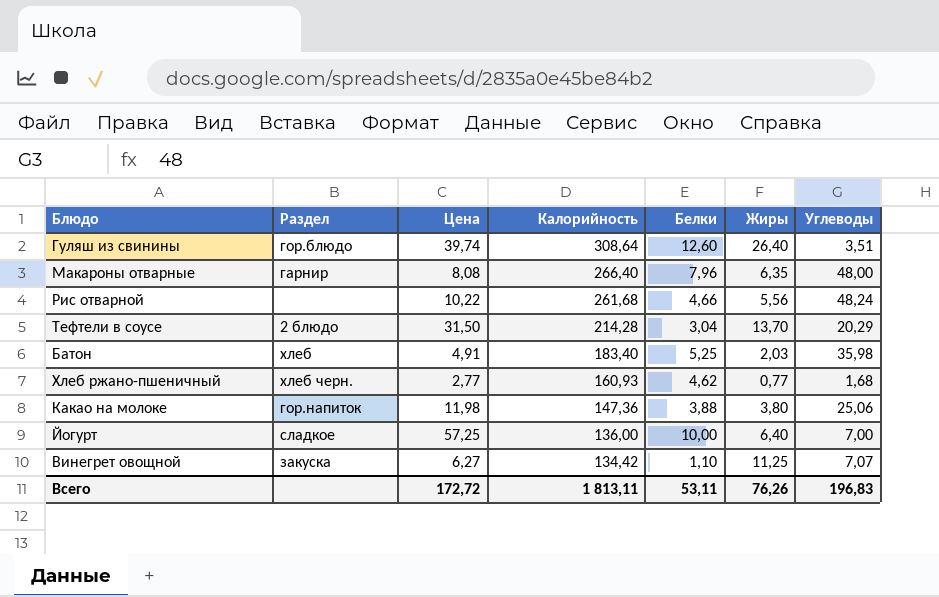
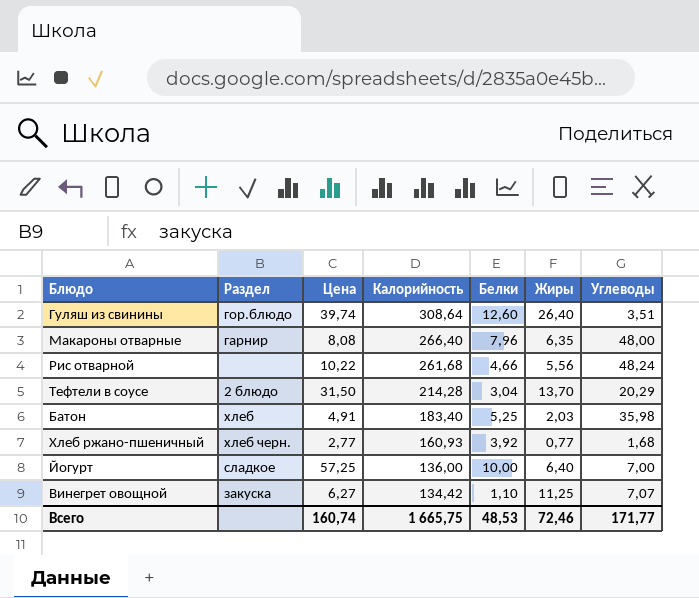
row Какао на молоке: гор.напиток | 11,98 | 147,36 | 3,88 | 3,80 | 25,06 -> none
Хлеб ржано-пшеничный | Белки: 4,62 -> 3,92
Всего | Цена: 172,72 -> 160,74
Всего | Калорийность: 1 813,11 -> 1 665,75
Всего | Белки: 53,11 -> 48,53
Всего | Жиры: 76,26 -> 72,46
Всего | Углеводы: 196,83 -> 171,77

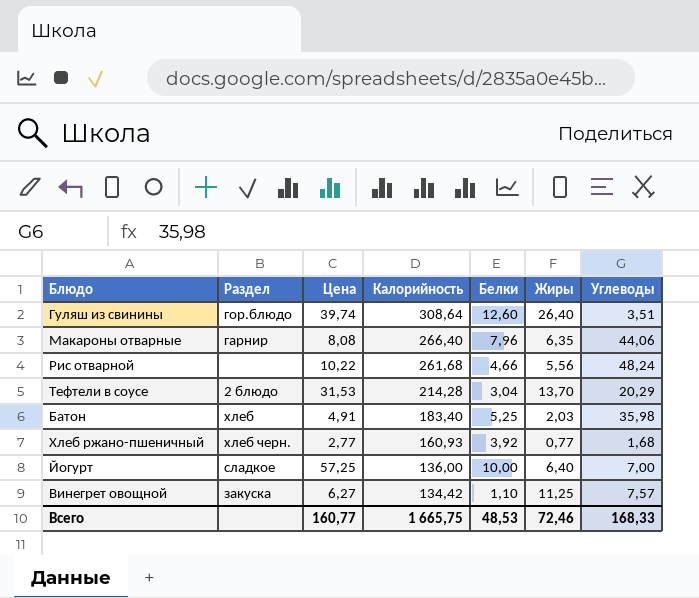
Макароны отварные | Углеводы: 48,00 -> 44,06
Тефтели в соусе | Цена: 31,50 -> 31,53
Винегрет овощной | Углеводы: 7,07 -> 7,57
Всего | Цена: 160,74 -> 160,77
Всего | Углеводы: 171,77 -> 168,33

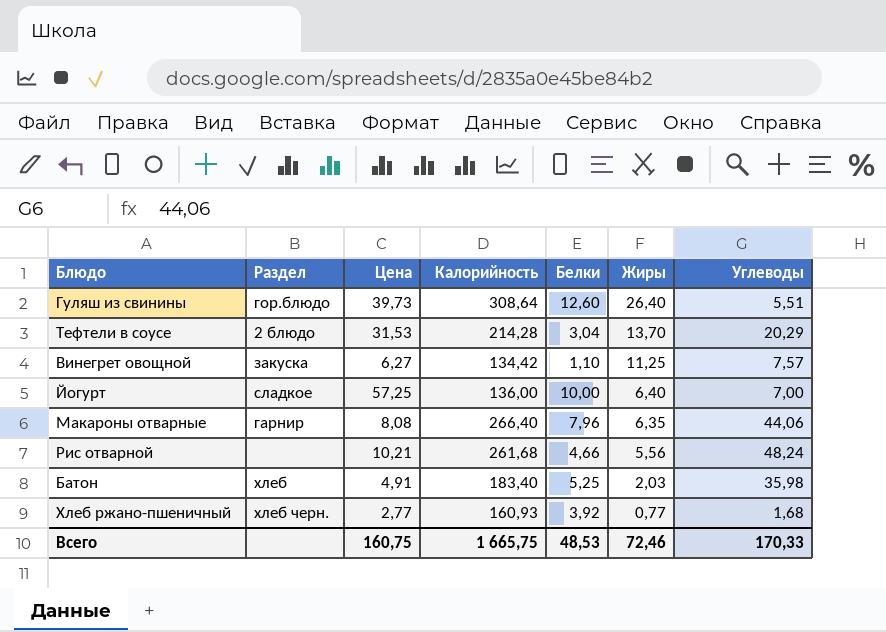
row order: Калорийность descending -> Жиры descending
Гуляш из свинины | Цена: 39,74 -> 39,73
Гуляш из свинины | Углеводы: 3,51 -> 5,51
Рис отварной | Цена: 10,22 -> 10,21
Всего | Цена: 160,77 -> 160,75
Всего | Углеводы: 168,33 -> 170,33

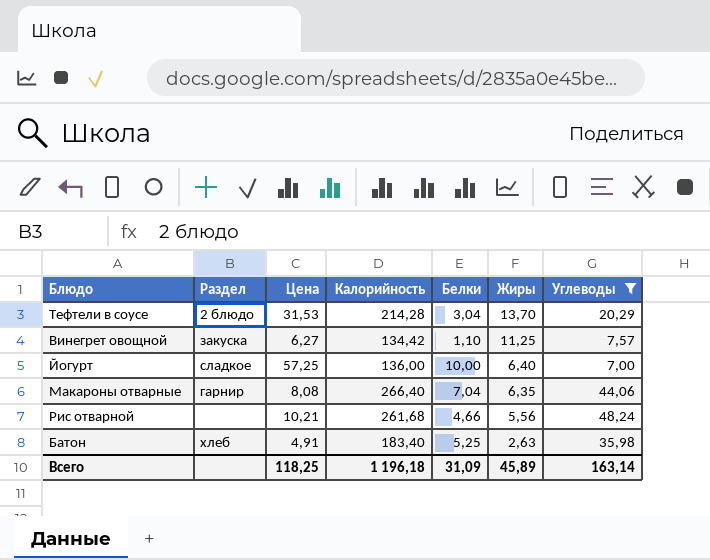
filter: none -> Углеводы >= 7,00
Макароны отварные | Белки: 7,96 -> 7,04
Батон | Жиры: 2,03 -> 2,63
Всего | Цена: 160,75 -> 118,25
Всего | Калорийность: 1 665,75 -> 1 196,18
Всего | Белки: 48,53 -> 31,09
Всего | Жиры: 72,46 -> 45,89
Всего | Углеводы: 170,33 -> 163,14

